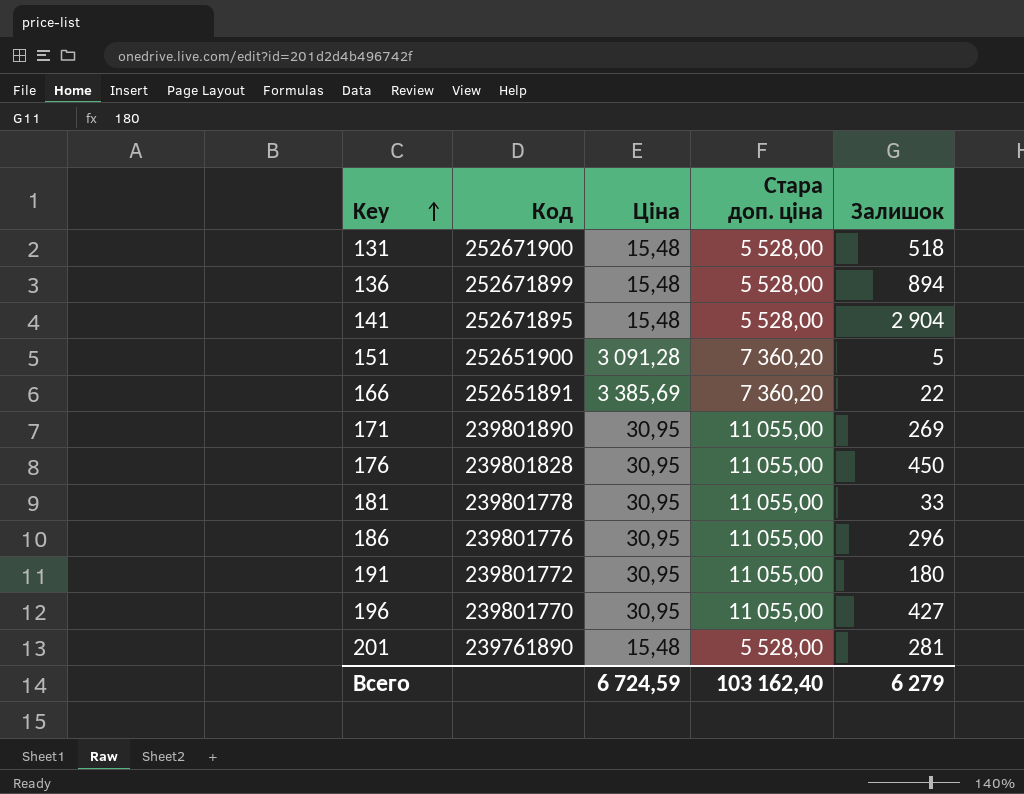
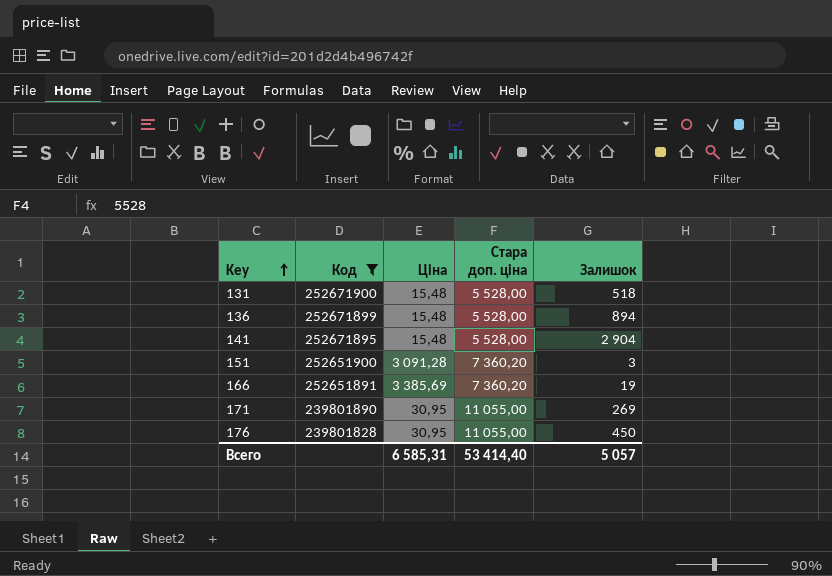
filter: none -> Код >= 239801828
151 | Залишок: 5 -> 3
166 | Залишок: 22 -> 19
Всего | Ціна: 6 724,59 -> 6 585,31
Всего | Стара доп. ціна: 103 162,40 -> 53 414,40
Всего | Залишок: 6 279 -> 5 057

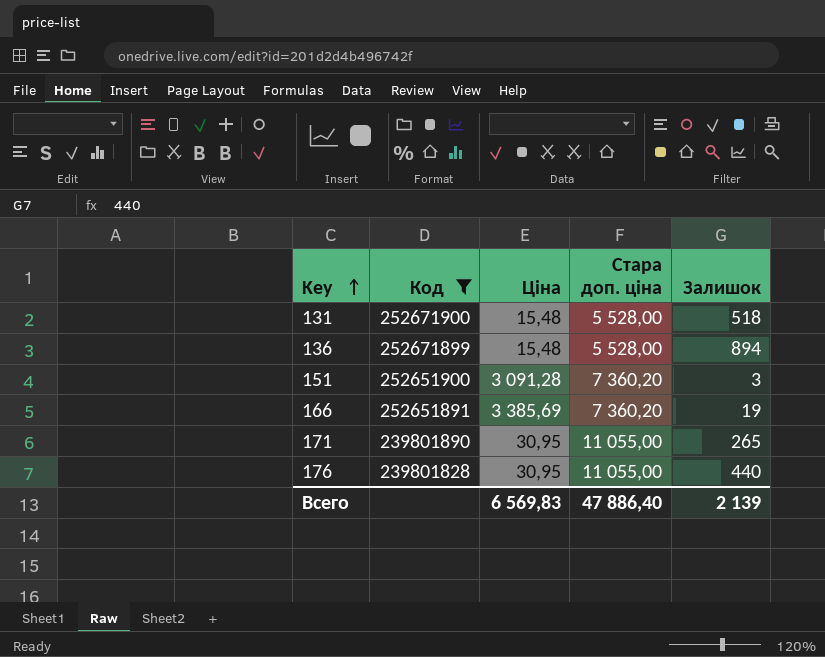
row 141: 252671895 | 15,48 | 5 528,00 | 2 904 -> none
171 | Залишок: 269 -> 265
176 | Залишок: 450 -> 440
Всего | Ціна: 6 585,31 -> 6 569,83
Всего | Стара доп. ціна: 53 414,40 -> 47 886,40
Всего | Залишок: 5 057 -> 2 139

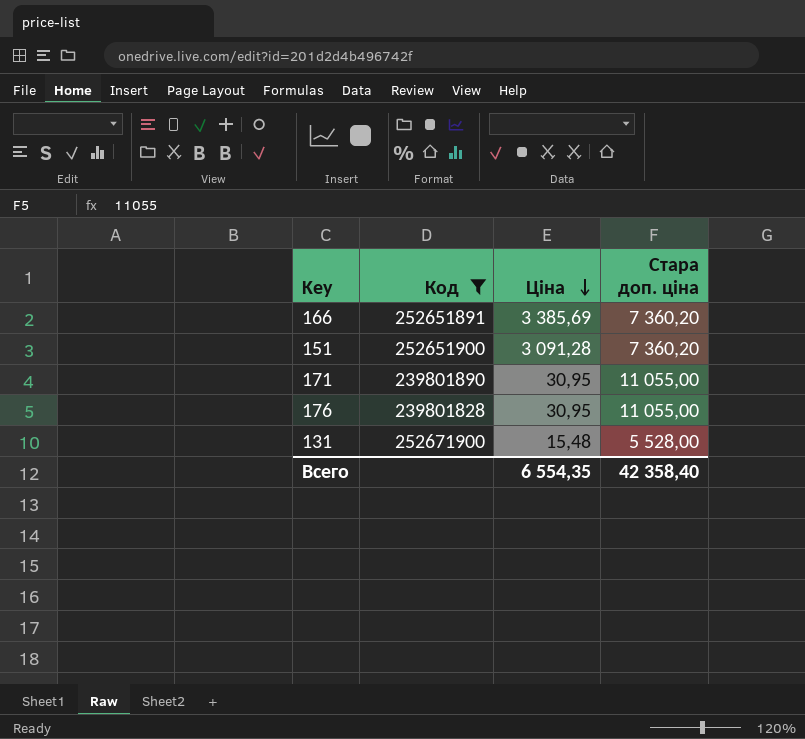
row order: Key ascending -> Ціна descending
column Залишок | position: 5 -> none
row 136: 252671899 | 15,48 | 5 528,00 | 894 -> none
Всего | Ціна: 6 569,83 -> 6 554,35
Всего | Стара доп. ціна: 47 886,40 -> 42 358,40

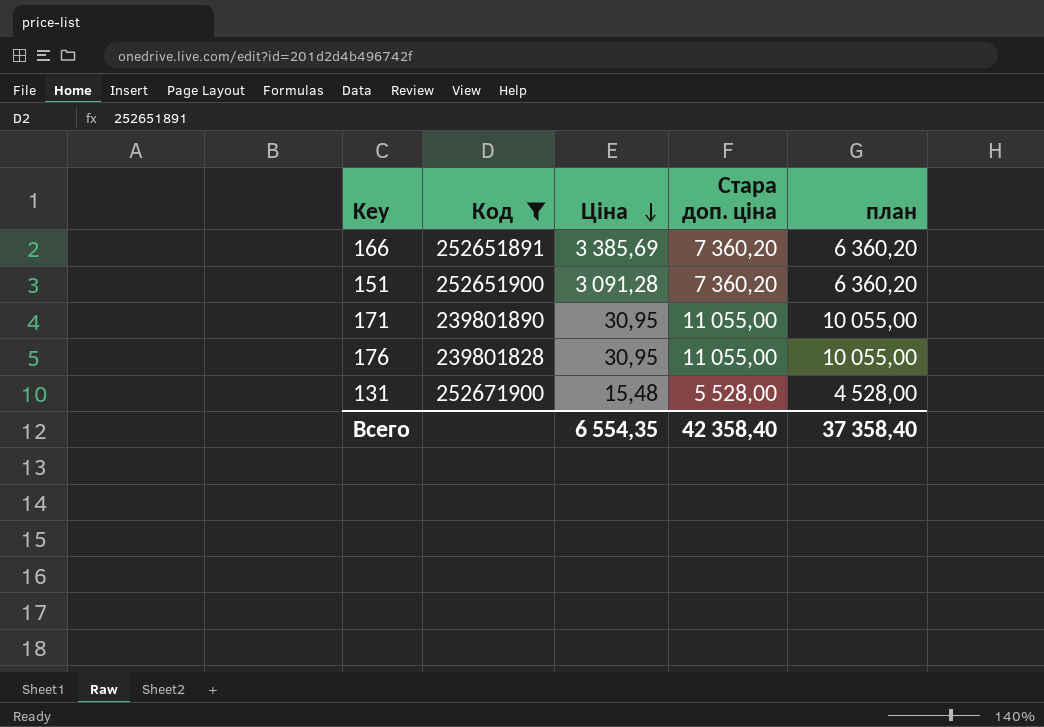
column план | formula: none -> [Стара доп. ціна] - 1000

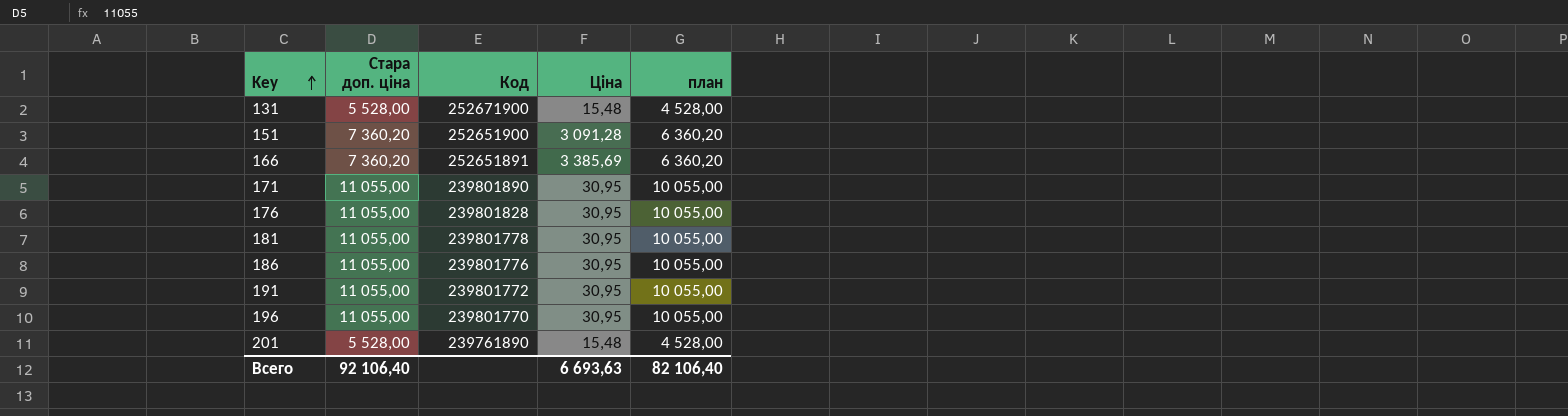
filter: Код >= 239801828 -> none
row order: Ціна descending -> Key ascending
column Стара доп. ціна | position: 4 -> 2
Всего | Стара доп. ціна: 42 358,40 -> 92 106,40
Всего | Ціна: 6 554,35 -> 6 693,63
Всего | план: 37 358,40 -> 82 106,40

